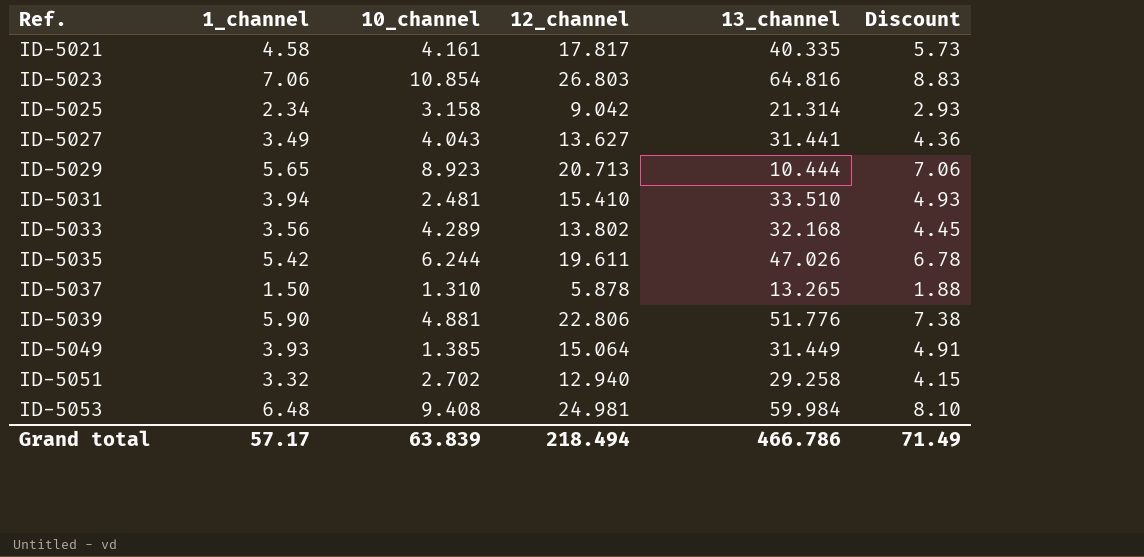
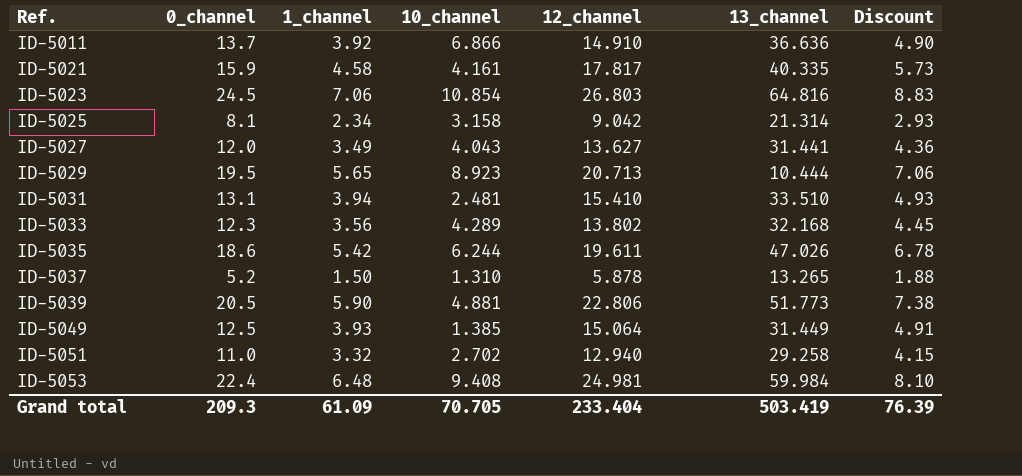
column 0_channel | position: none -> 2
row ID-5011: none -> 13.7 | 3.92 | 6.866 | 14.910 | 36.636 | 4.90
ID-5039 | 13_channel: 51.776 -> 51.773
Grand total | 1_channel: 57.17 -> 61.09
Grand total | 10_channel: 63.839 -> 70.705
Grand total | 12_channel: 218.494 -> 233.404
Grand total | 13_channel: 466.786 -> 503.419
Grand total | Discount: 71.49 -> 76.39

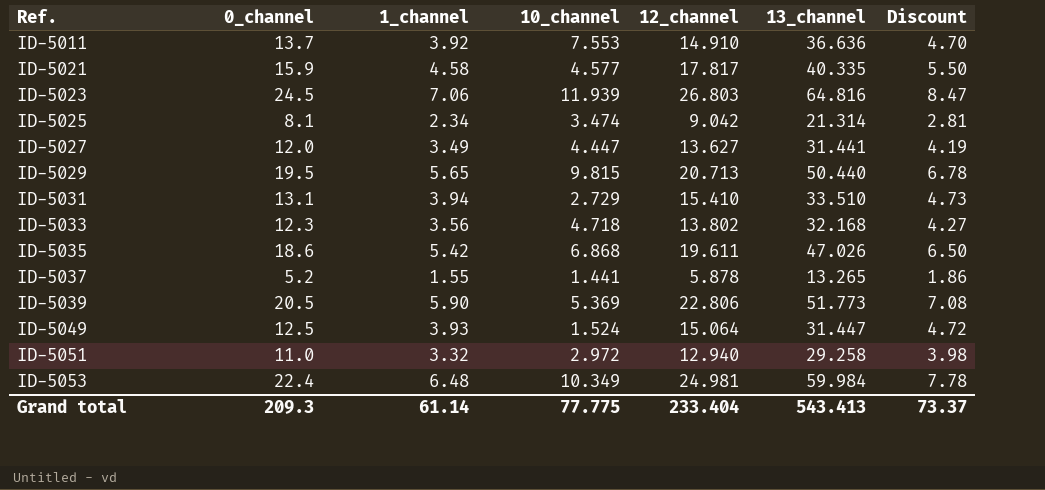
column Discount | formula: [1_channel] * 1.25 -> [1_channel] * 1.2
ID-5011 | 10_channel: 6.866 -> 7.553
ID-5021 | 10_channel: 4.161 -> 4.577
ID-5023 | 10_channel: 10.854 -> 11.939
ID-5025 | 10_channel: 3.158 -> 3.474
ID-5027 | 10_channel: 4.043 -> 4.447
ID-5029 | 10_channel: 8.923 -> 9.815
ID-5029 | 13_channel: 10.444 -> 50.440
ID-5031 | 10_channel: 2.481 -> 2.729
ID-5033 | 10_channel: 4.289 -> 4.718
ID-5035 | 10_channel: 6.244 -> 6.868
ID-5037 | 1_channel: 1.50 -> 1.55
ID-5037 | 10_channel: 1.310 -> 1.441
ID-5039 | 10_channel: 4.881 -> 5.369
ID-5049 | 10_channel: 1.385 -> 1.524
ID-5049 | 13_channel: 31.449 -> 31.447
ID-5051 | 10_channel: 2.702 -> 2.972
ID-5053 | 10_channel: 9.408 -> 10.349
Grand total | 1_channel: 61.09 -> 61.14
Grand total | 10_channel: 70.705 -> 77.775
Grand total | 13_channel: 503.419 -> 543.413
Grand total | Discount: 76.39 -> 73.37

